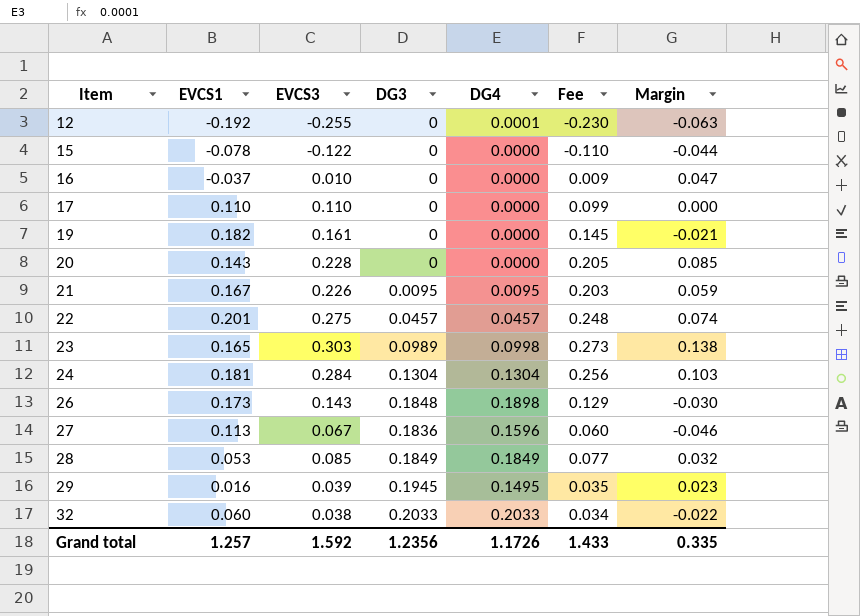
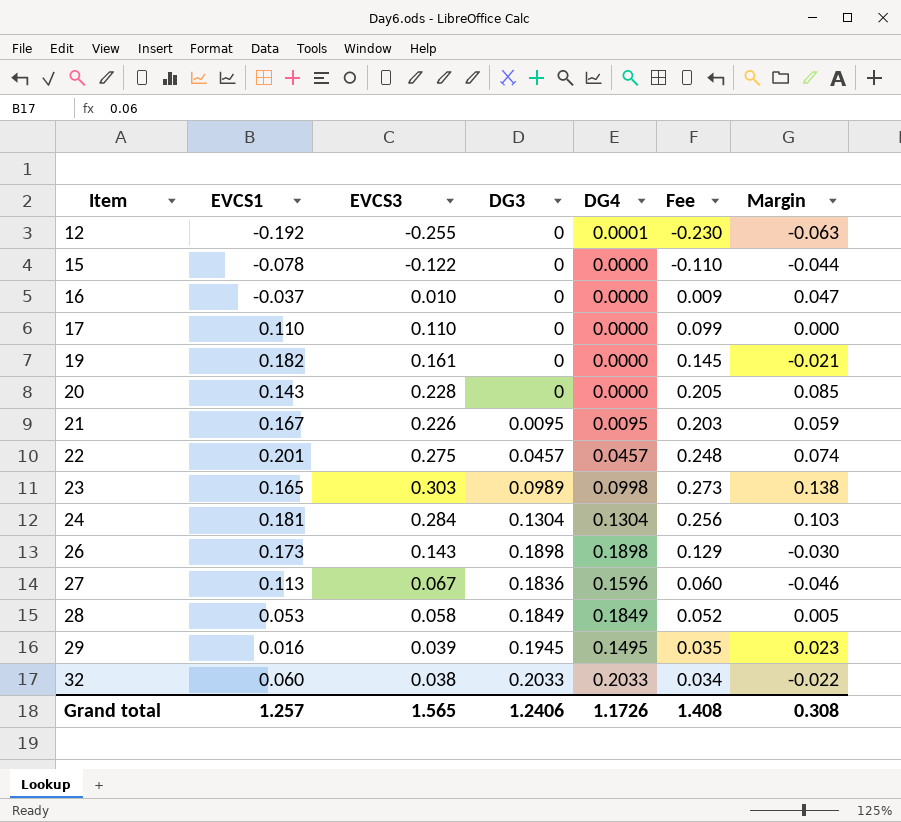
26 | DG3: 0.1848 -> 0.1898
28 | EVCS3: 0.085 -> 0.058
28 | Fee: 0.077 -> 0.052
28 | Margin: 0.032 -> 0.005
Grand total | EVCS3: 1.592 -> 1.565
Grand total | DG3: 1.2356 -> 1.2406
Grand total | Fee: 1.433 -> 1.408
Grand total | Margin: 0.335 -> 0.308

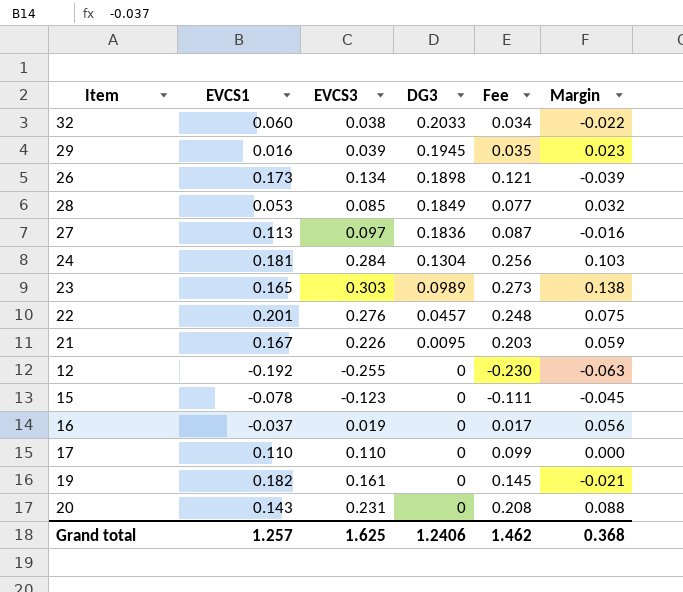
row order: Item ascending -> DG3 descending
column DG4 | position: 5 -> none
26 | EVCS3: 0.143 -> 0.134
26 | Fee: 0.129 -> 0.121
26 | Margin: -0.030 -> -0.039
28 | EVCS3: 0.058 -> 0.085
28 | Fee: 0.052 -> 0.077
28 | Margin: 0.005 -> 0.032
27 | EVCS3: 0.067 -> 0.097
27 | Fee: 0.060 -> 0.087
27 | Margin: -0.046 -> -0.016
22 | EVCS3: 0.275 -> 0.276
22 | Margin: 0.074 -> 0.075
15 | EVCS3: -0.122 -> -0.123
15 | Fee: -0.110 -> -0.111
15 | Margin: -0.044 -> -0.045
16 | EVCS3: 0.010 -> 0.019
16 | Fee: 0.009 -> 0.017
16 | Margin: 0.047 -> 0.056
20 | EVCS3: 0.228 -> 0.231
20 | Fee: 0.205 -> 0.208
20 | Margin: 0.085 -> 0.088
Grand total | EVCS3: 1.565 -> 1.625
Grand total | Fee: 1.408 -> 1.462
Grand total | Margin: 0.308 -> 0.368

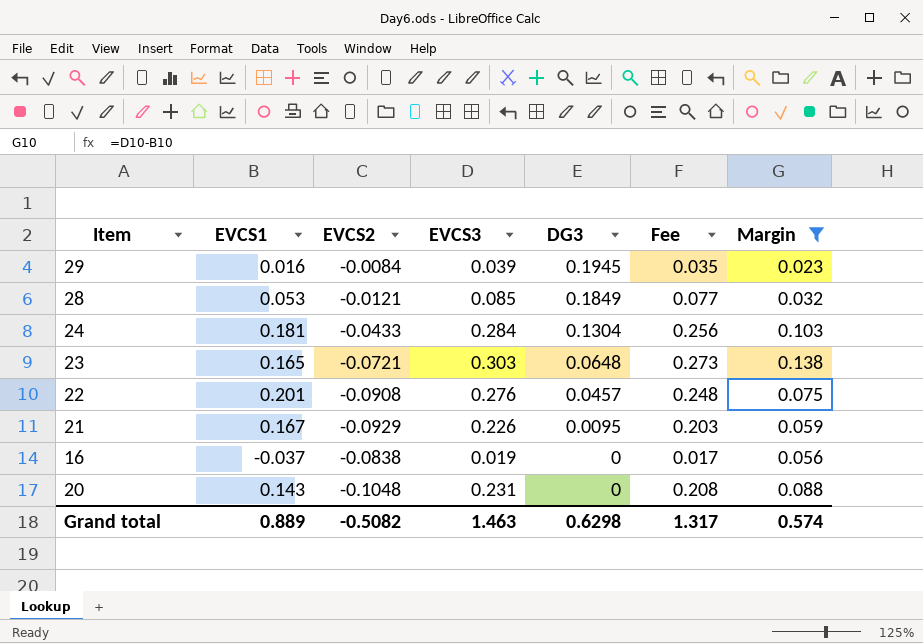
filter: none -> Margin >= 0.023
column EVCS2 | position: none -> 3
23 | DG3: 0.0989 -> 0.0648
Grand total | EVCS1: 1.257 -> 0.889
Grand total | EVCS3: 1.625 -> 1.463
Grand total | DG3: 1.2406 -> 0.6298
Grand total | Fee: 1.462 -> 1.317
Grand total | Margin: 0.368 -> 0.574

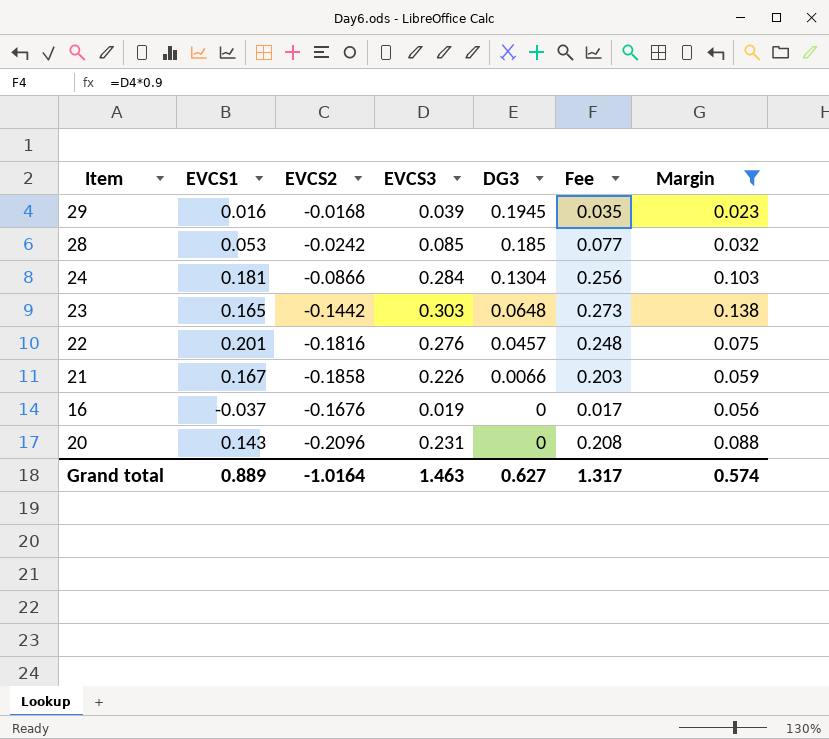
29 | EVCS2: -0.0084 -> -0.0168
28 | EVCS2: -0.0121 -> -0.0242
28 | DG3: 0.1849 -> 0.185
24 | EVCS2: -0.0433 -> -0.0866
23 | EVCS2: -0.0721 -> -0.1442
22 | EVCS2: -0.0908 -> -0.1816
21 | EVCS2: -0.0929 -> -0.1858
21 | DG3: 0.0095 -> 0.0066
16 | EVCS2: -0.0838 -> -0.1676
20 | EVCS2: -0.1048 -> -0.2096
Grand total | EVCS2: -0.5082 -> -1.0164
Grand total | DG3: 0.6298 -> 0.627

